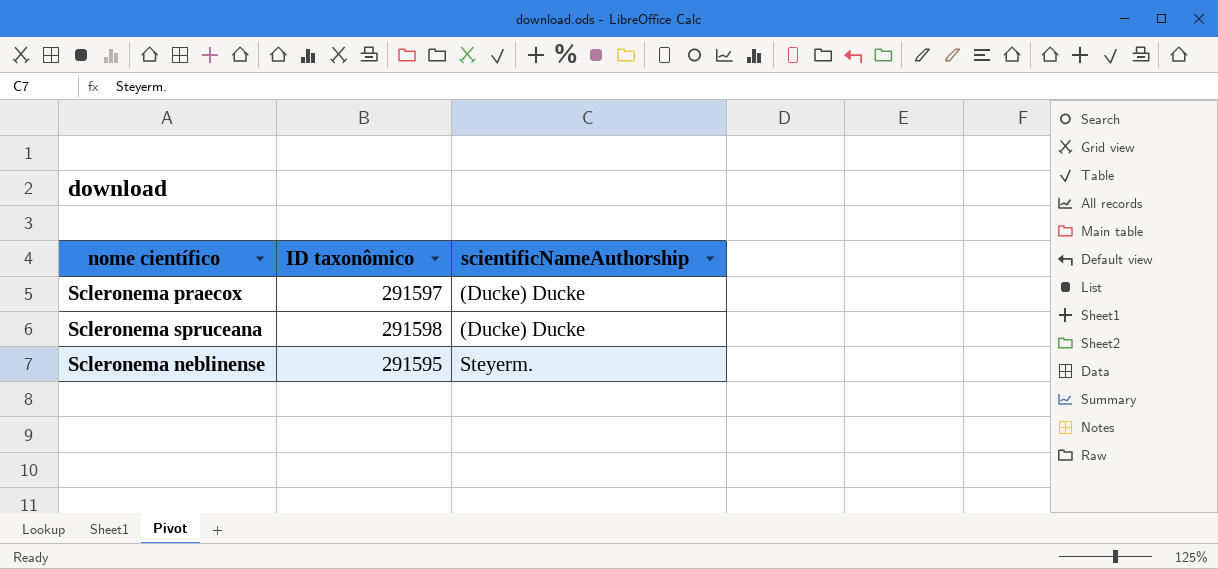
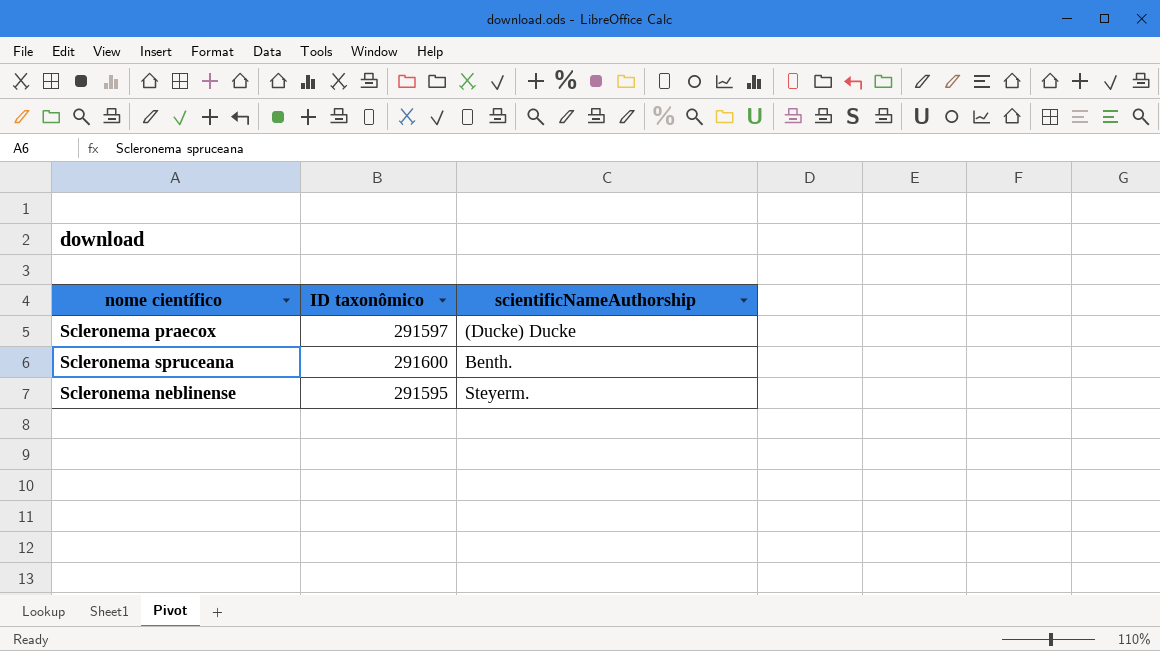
Scleronema spruceana | ID taxonômico: 291598 -> 291600
Scleronema spruceana | scientificNameAuthorship: (Ducke) Ducke -> Benth.

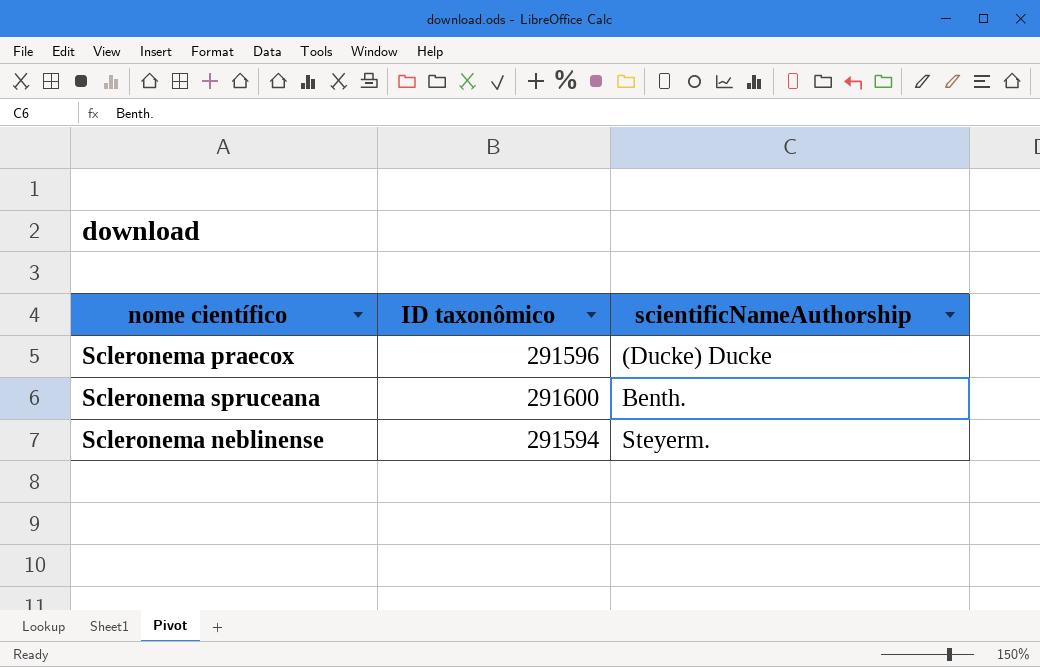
Scleronema praecox | ID taxonômico: 291597 -> 291596
Scleronema neblinense | ID taxonômico: 291595 -> 291594

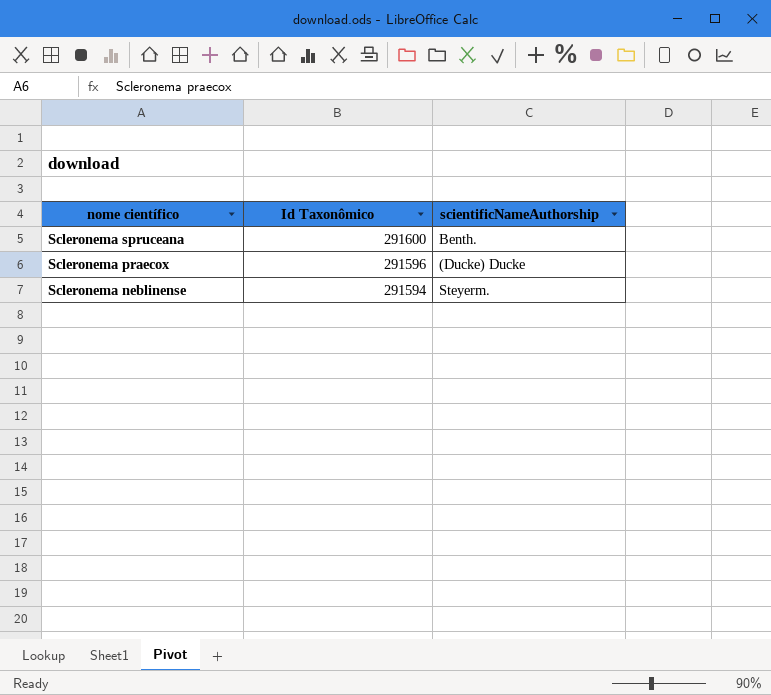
row order: scientificNameAuthorship ascending -> nome científico descending
column name: ID taxonômico -> Id Taxonômico

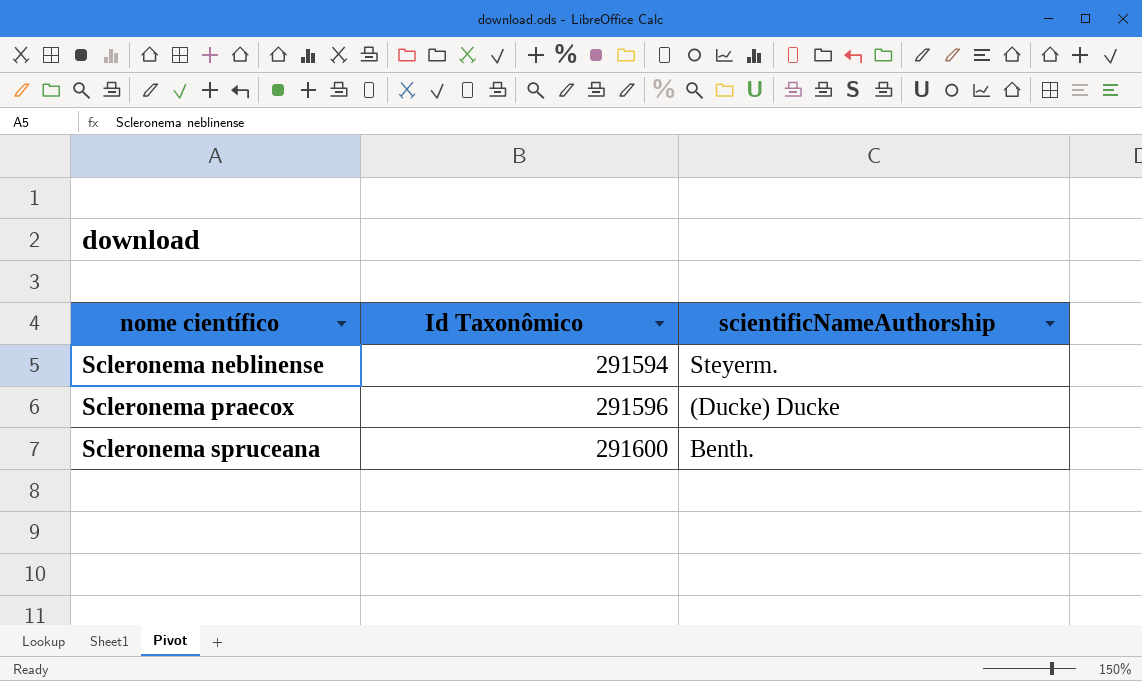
row order: nome científico descending -> nome científico ascending

